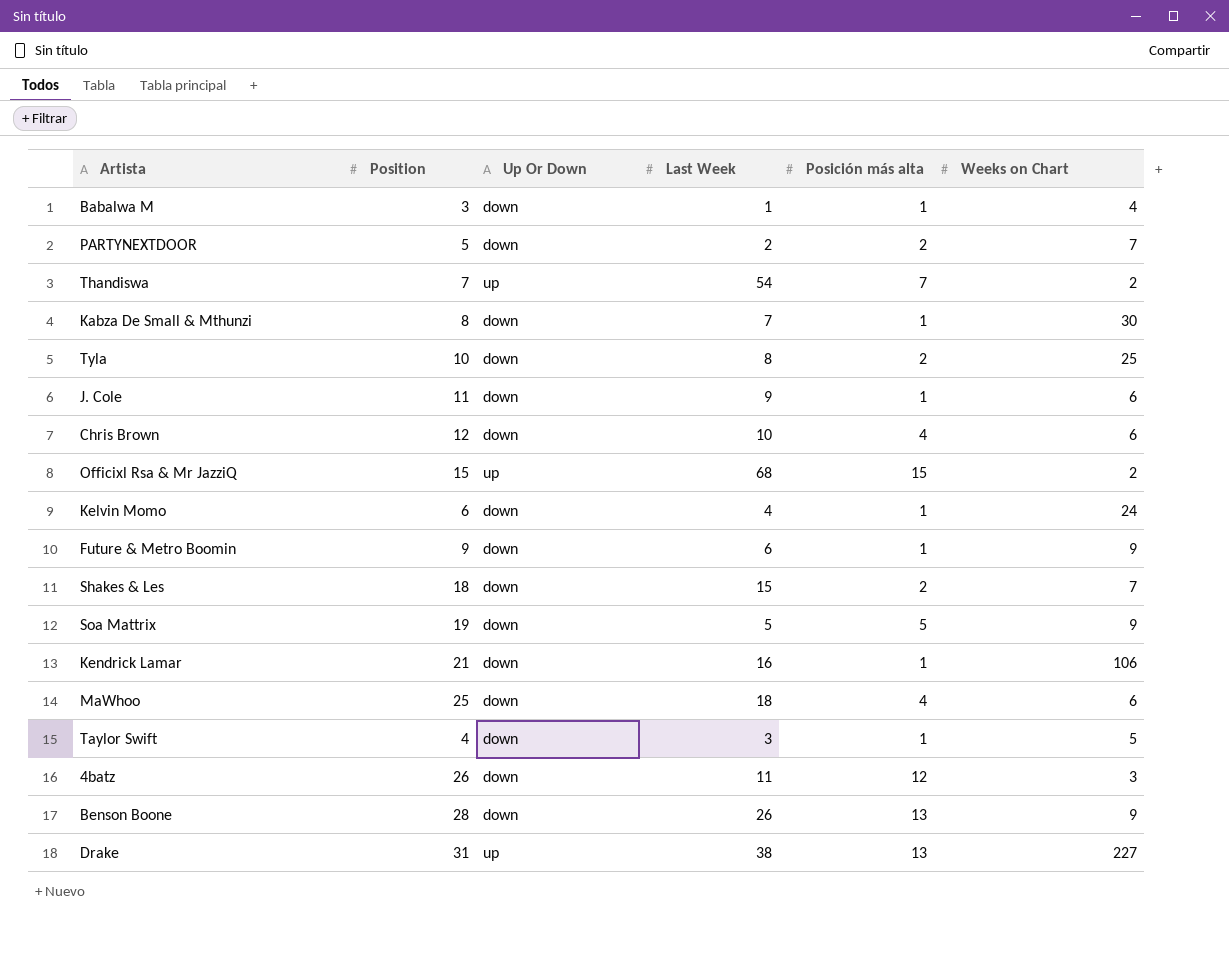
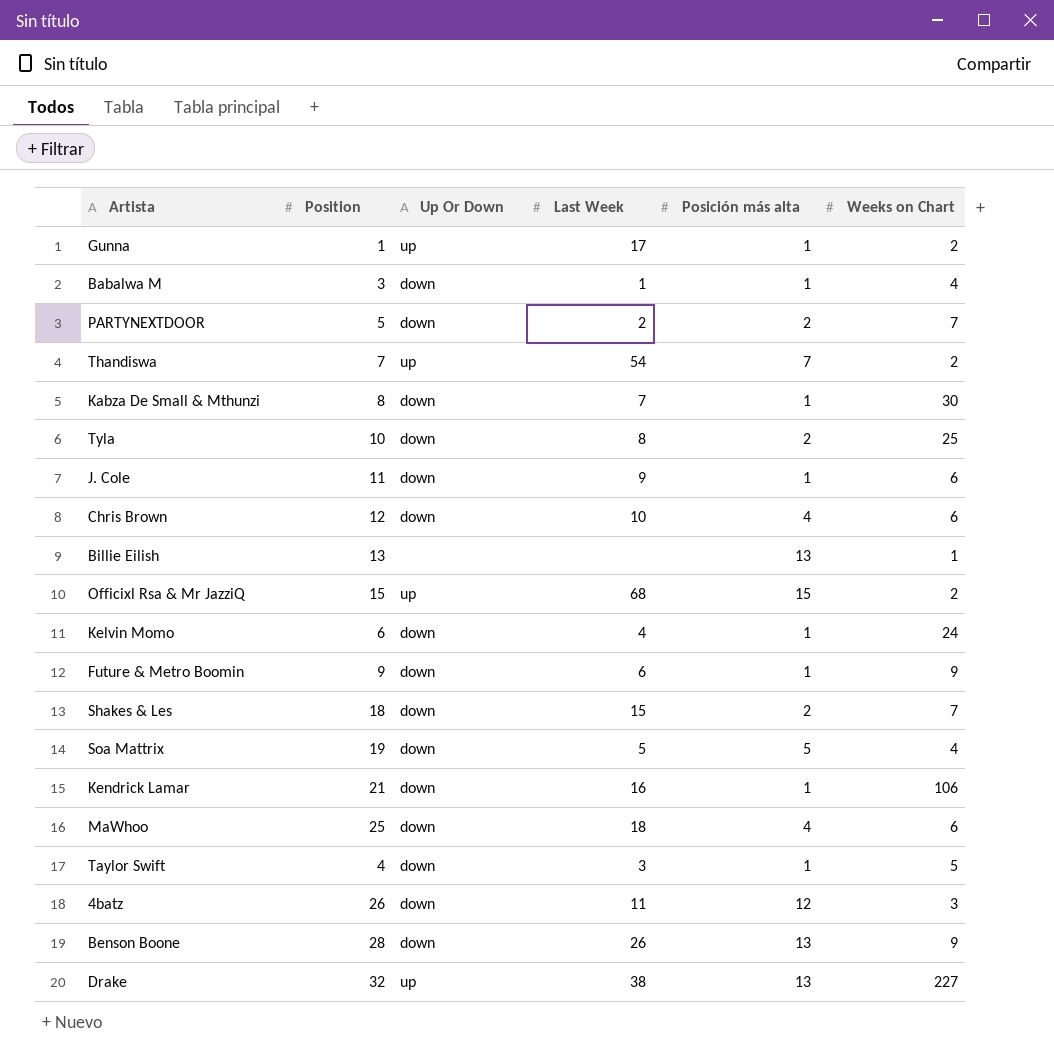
row Gunna: none -> 1 | up | 17 | 1 | 2
row Billie Eilish: none -> 13 | none | none | 13 | 1
Soa Mattrix | Weeks on Chart: 9 -> 4
Drake | Position: 31 -> 32

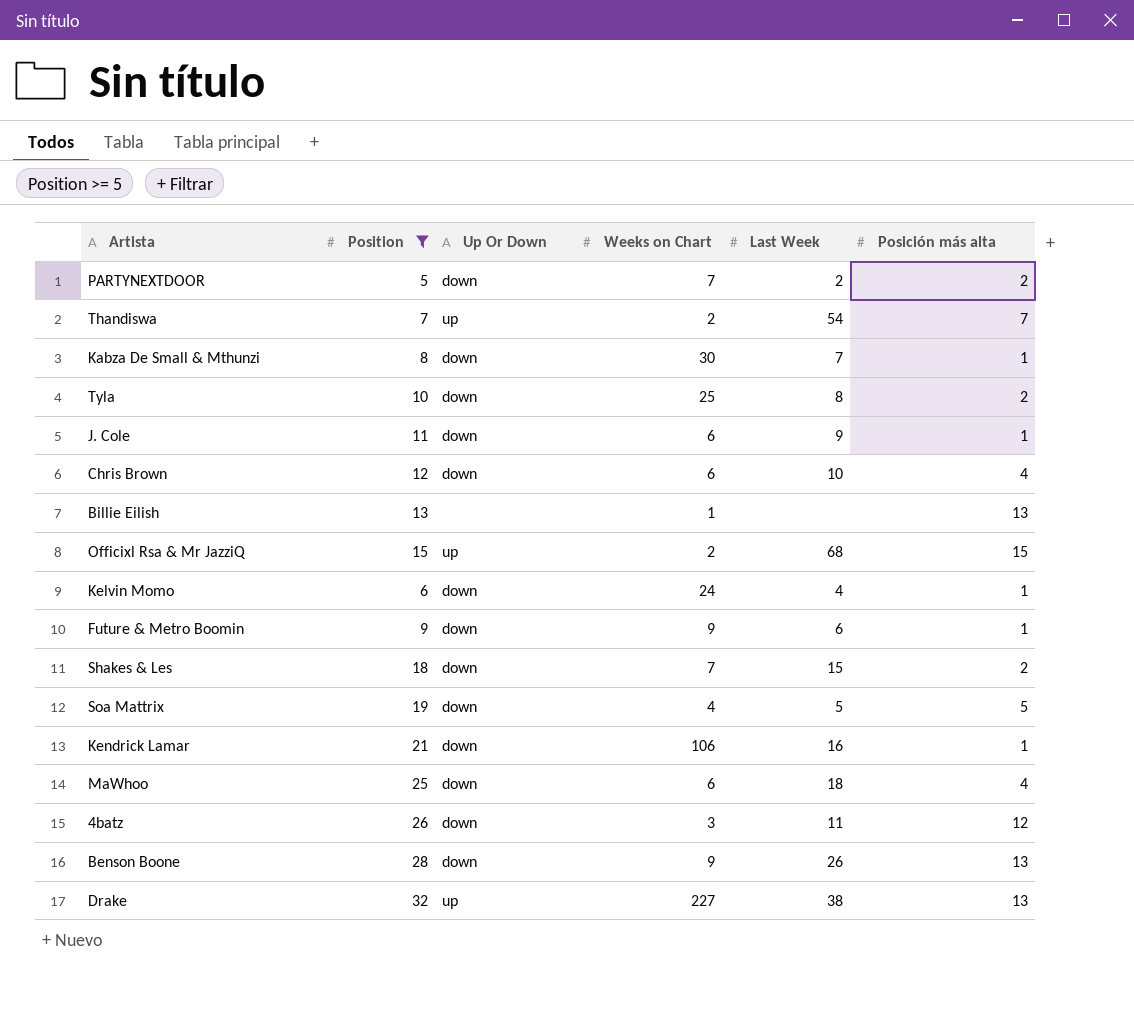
filter: none -> Position >= 5
column Weeks on Chart | position: 6 -> 4

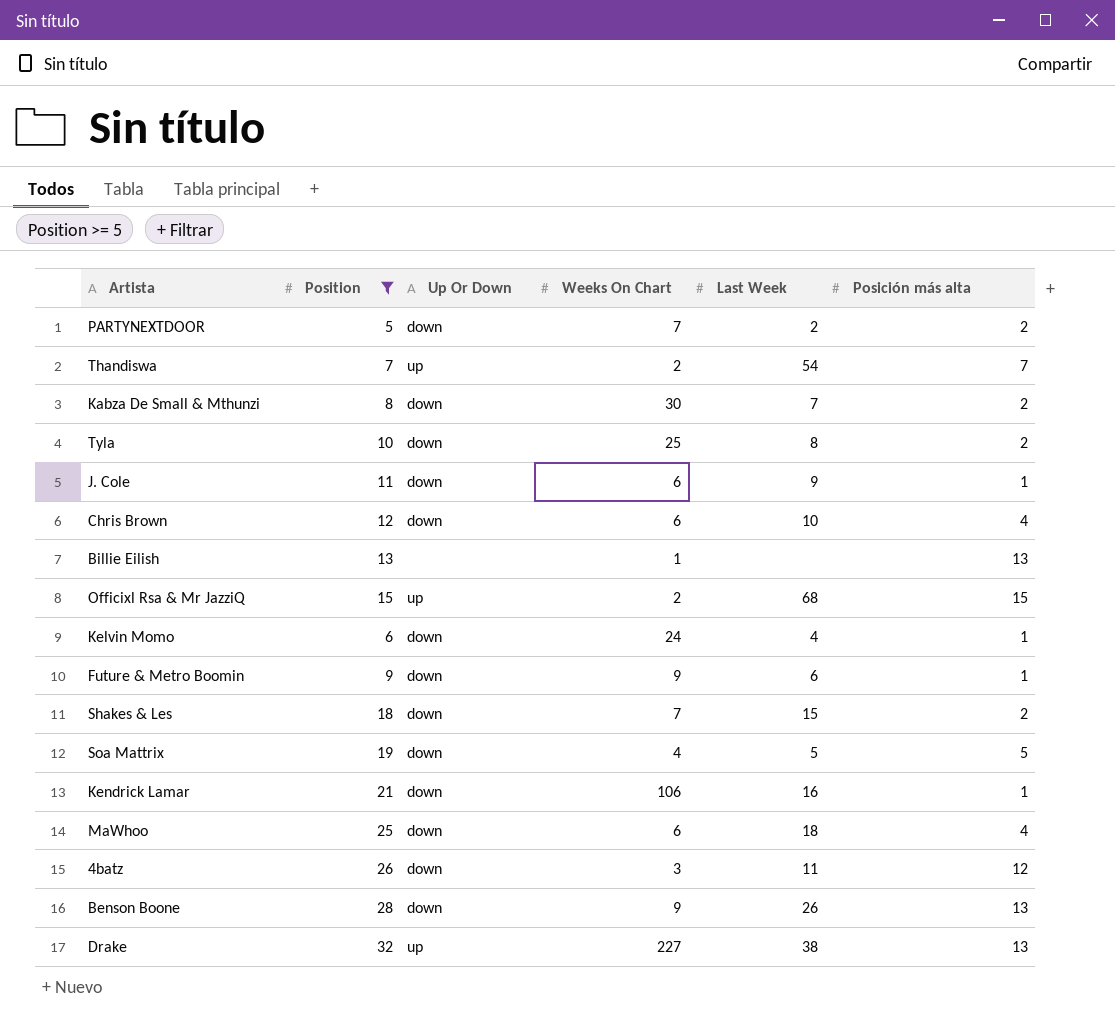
column name: Weeks on Chart -> Weeks On Chart
Kabza De Small & Mthunzi | Posición más alta: 1 -> 2

